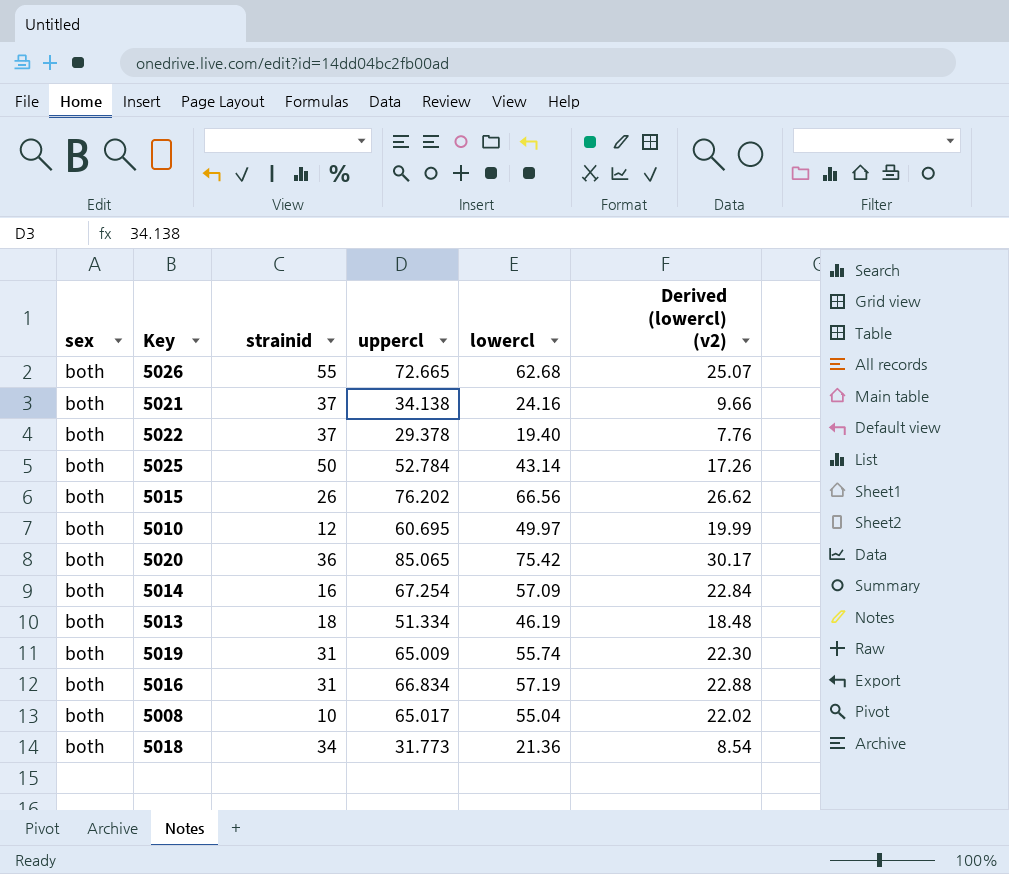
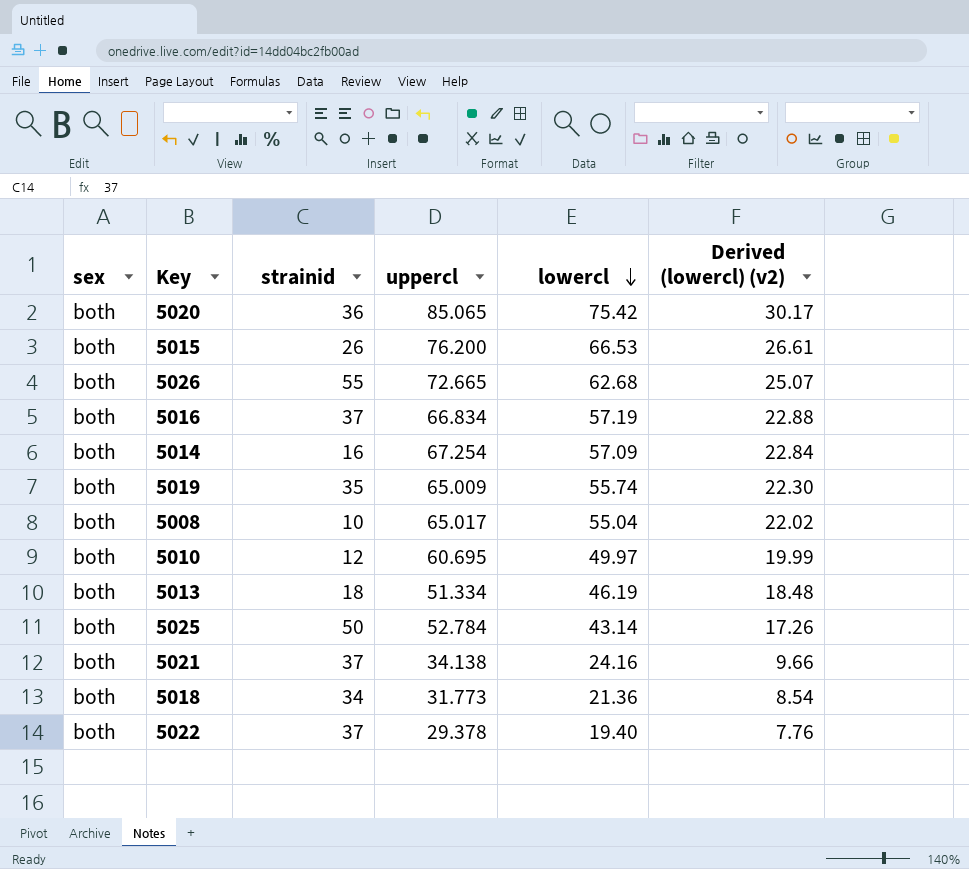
row order: none -> lowercl descending
5015 | uppercl: 76.202 -> 76.200
5015 | lowercl: 66.56 -> 66.53
5015 | Derived (lowercl) (v2): 26.62 -> 26.61
5016 | strainid: 31 -> 37
5019 | strainid: 31 -> 35

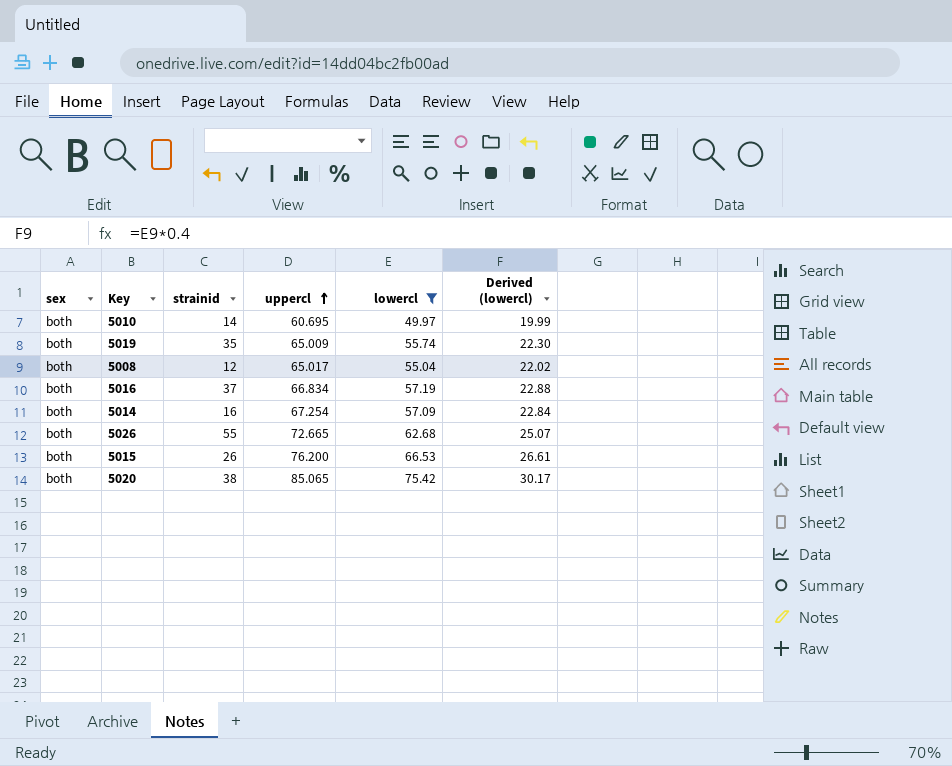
filter: none -> lowercl >= 49.97
row order: lowercl descending -> uppercl ascending
column name: Derived (lowercl) (v2) -> Derived (lowercl)
5010 | strainid: 12 -> 14
5008 | strainid: 10 -> 12
5020 | strainid: 36 -> 38

